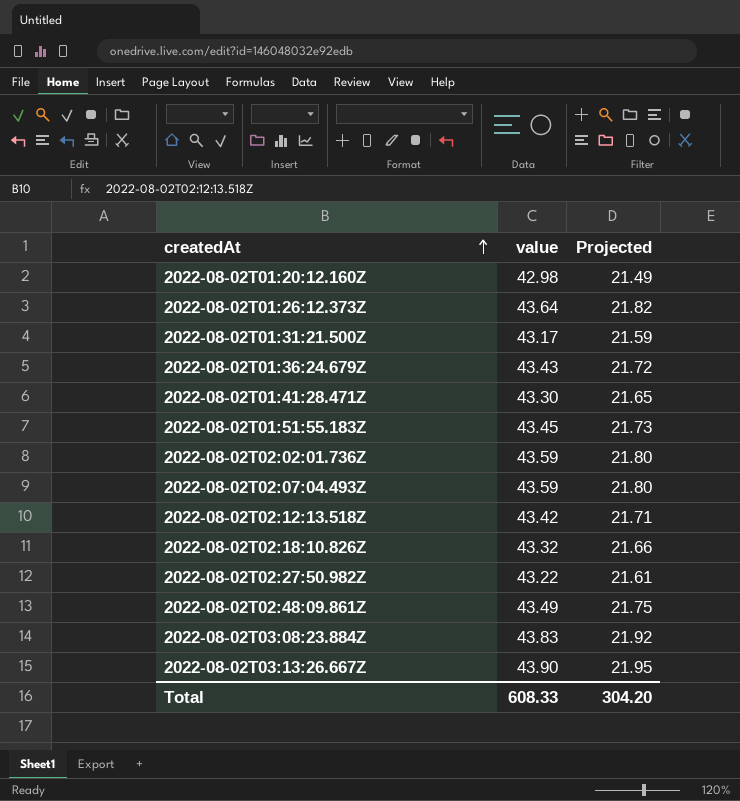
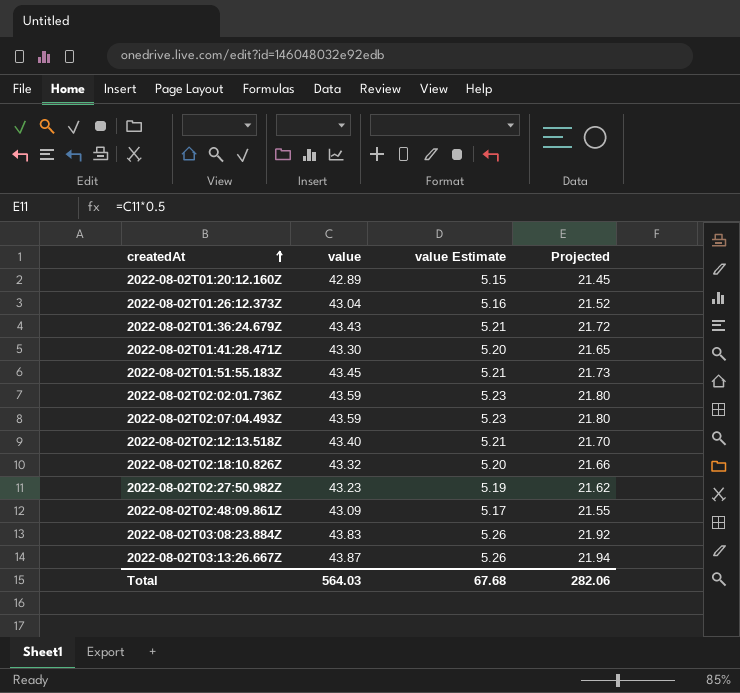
column value Estimate | formula: none -> [value] * 0.12
row 2022-08-02T01:31:21.500Z: 43.17 | 21.59 -> none
2022-08-02T01:20:12.160Z | value: 42.98 -> 42.89
2022-08-02T01:20:12.160Z | Projected: 21.49 -> 21.45
2022-08-02T01:26:12.373Z | value: 43.64 -> 43.04
2022-08-02T01:26:12.373Z | Projected: 21.82 -> 21.52
2022-08-02T02:12:13.518Z | value: 43.42 -> 43.40
2022-08-02T02:12:13.518Z | Projected: 21.71 -> 21.70
2022-08-02T02:27:50.982Z | value: 43.22 -> 43.23
2022-08-02T02:27:50.982Z | Projected: 21.61 -> 21.62
2022-08-02T02:48:09.861Z | value: 43.49 -> 43.09
2022-08-02T02:48:09.861Z | Projected: 21.75 -> 21.55
2022-08-02T03:13:26.667Z | value: 43.90 -> 43.87
2022-08-02T03:13:26.667Z | Projected: 21.95 -> 21.94
Total | value: 608.33 -> 564.03
Total | Projected: 304.20 -> 282.06

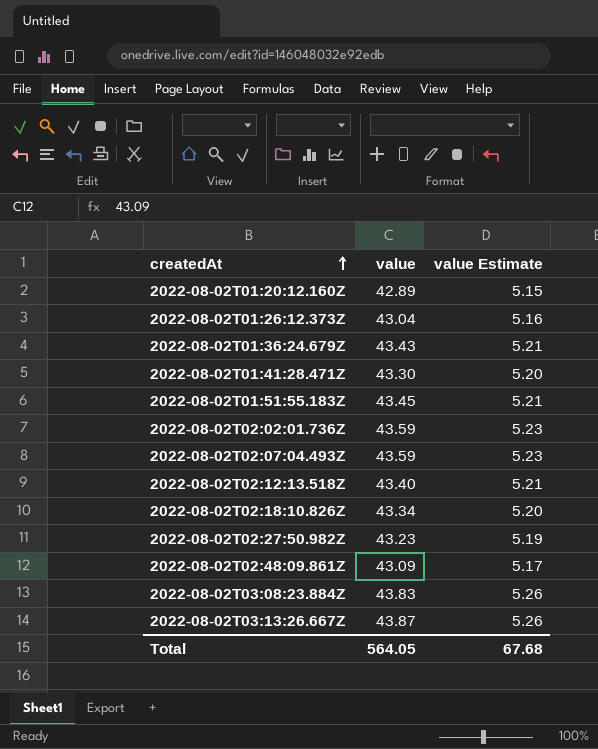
column Projected | formula: [value] * 0.5 -> none
2022-08-02T02:18:10.826Z | value: 43.32 -> 43.34
Total | value: 564.03 -> 564.05

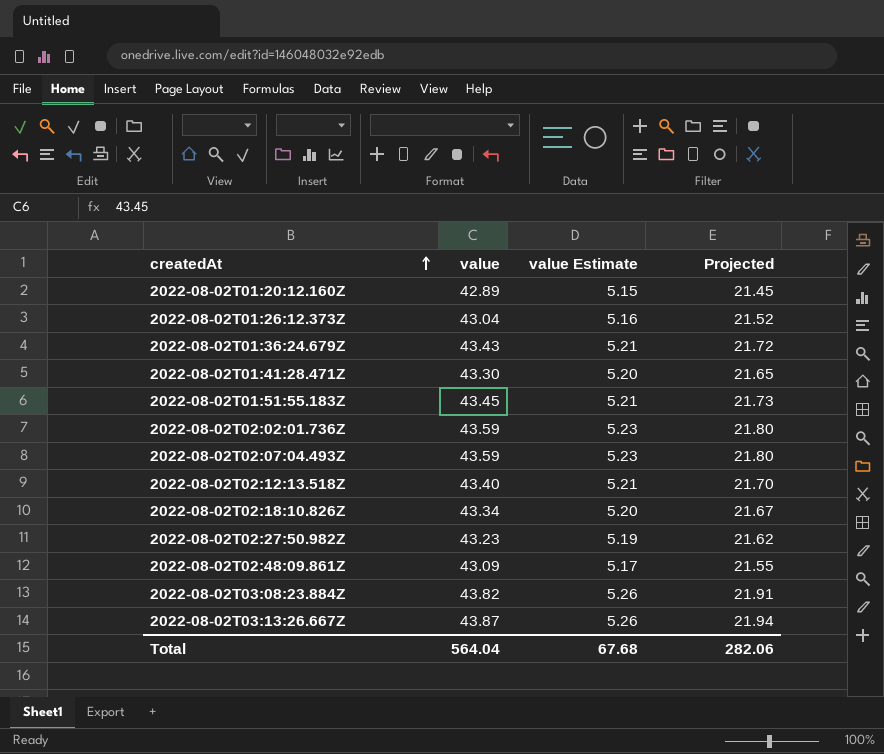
column Projected | formula: none -> [value] * 0.5
2022-08-02T03:08:23.884Z | value: 43.83 -> 43.82
Total | value: 564.05 -> 564.04

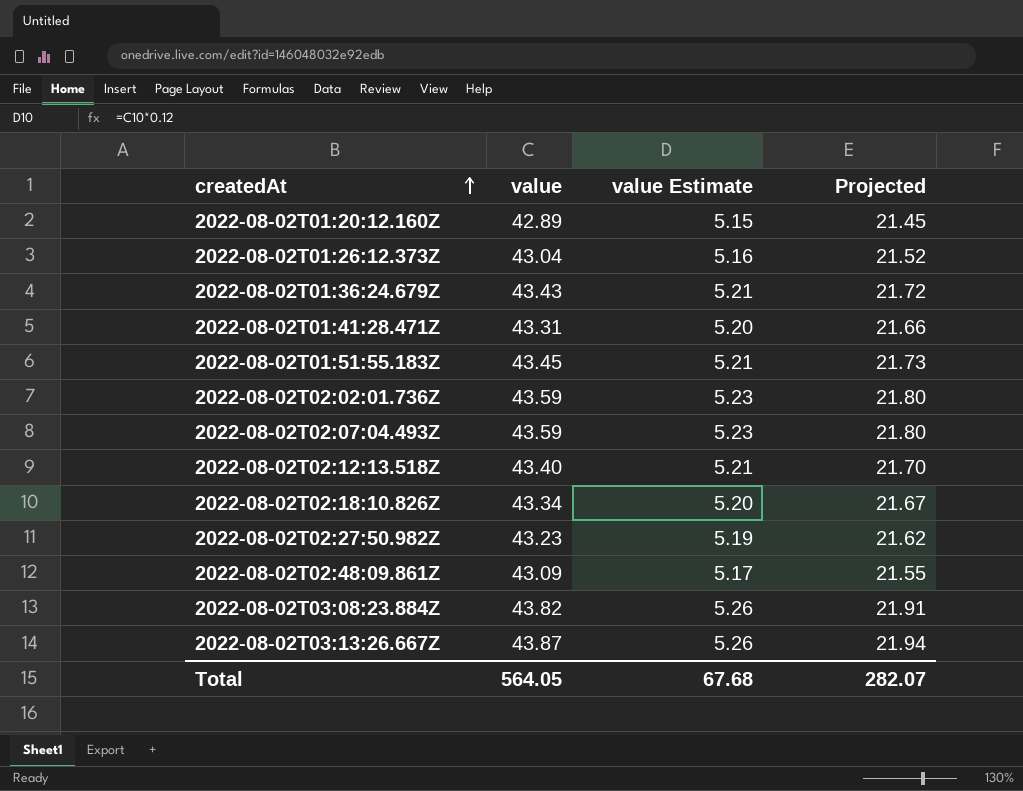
2022-08-02T01:41:28.471Z | value: 43.30 -> 43.31
2022-08-02T01:41:28.471Z | Projected: 21.65 -> 21.66
Total | value: 564.04 -> 564.05
Total | Projected: 282.06 -> 282.07

